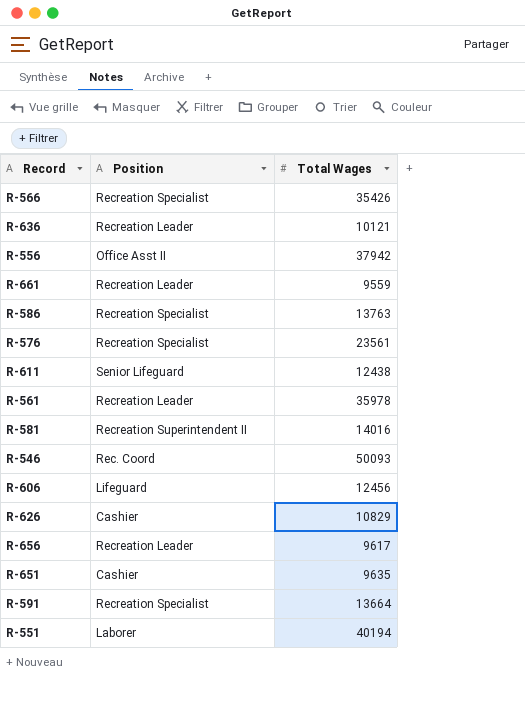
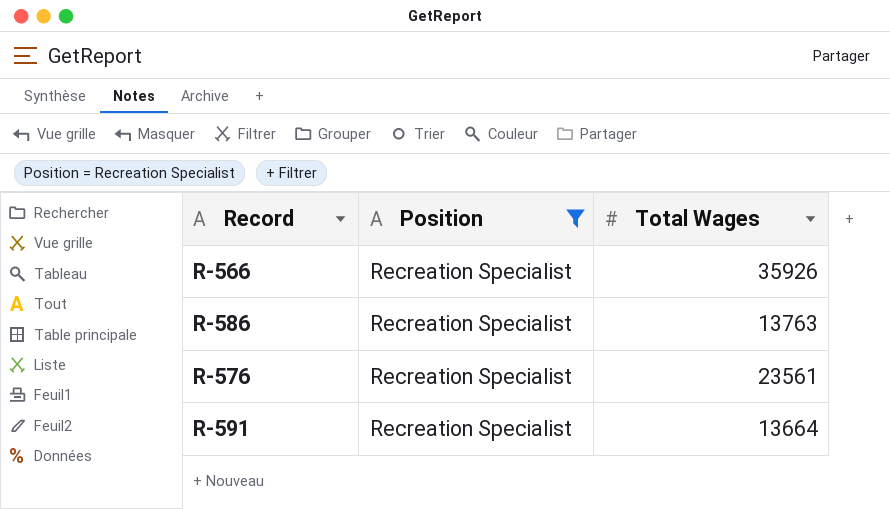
filter: none -> Position = Recreation Specialist
R-566 | Total Wages: 35426 -> 35926

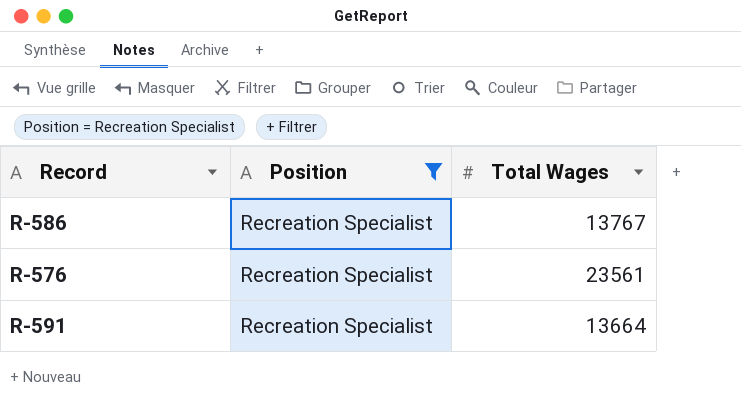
row R-566: Recreation Specialist | 35926 -> none
R-586 | Total Wages: 13763 -> 13767

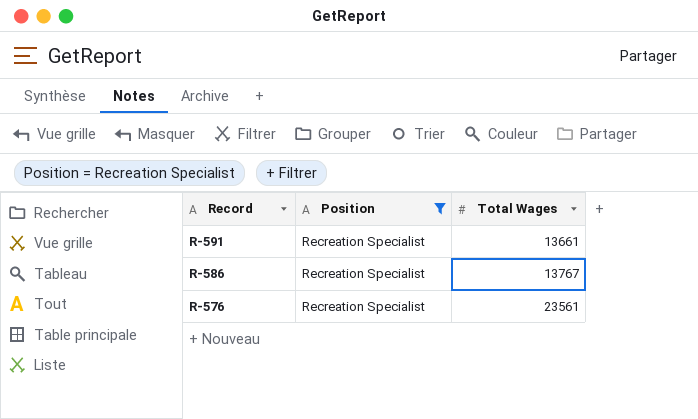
row order: none -> Record descending
R-591 | Total Wages: 13664 -> 13661

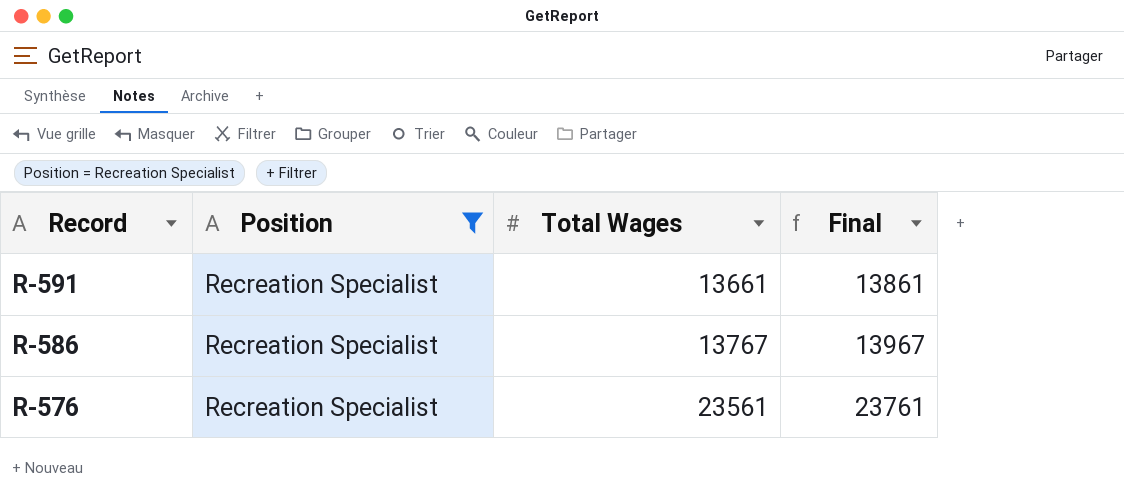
column Final | formula: none -> [Total Wages] + 200

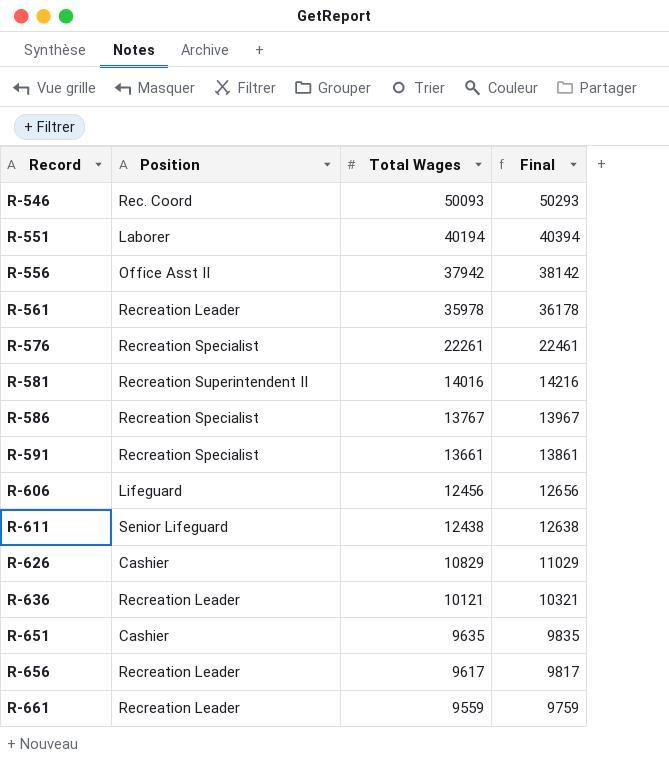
filter: Position = Recreation Specialist -> none
row order: Record descending -> Record ascending
R-576 | Total Wages: 23561 -> 22261
R-576 | Final: 23761 -> 22461

